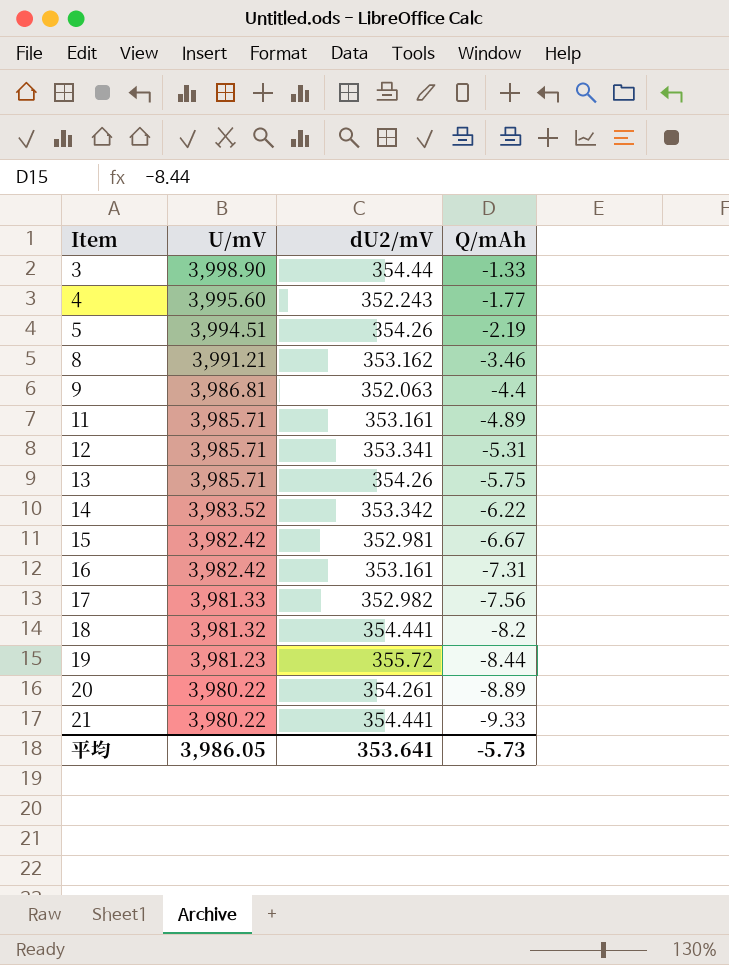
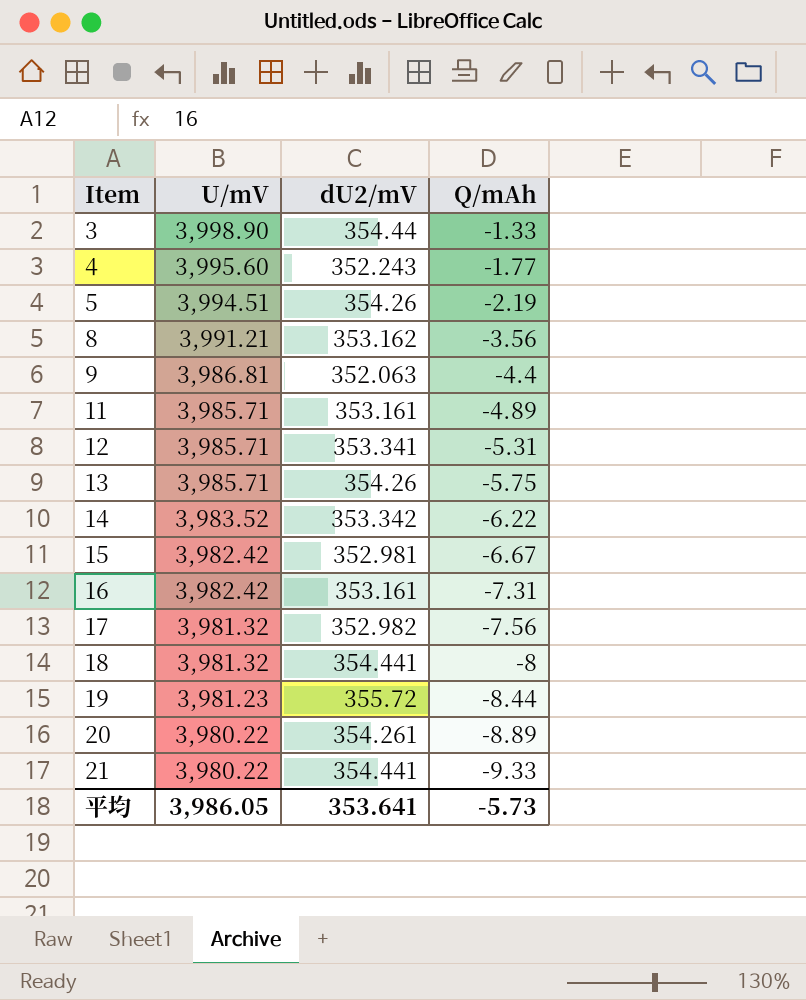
8 | Q/mAh: -3.46 -> -3.56
17 | U/mV: 3,981.33 -> 3,981.32
18 | Q/mAh: -8.2 -> -8

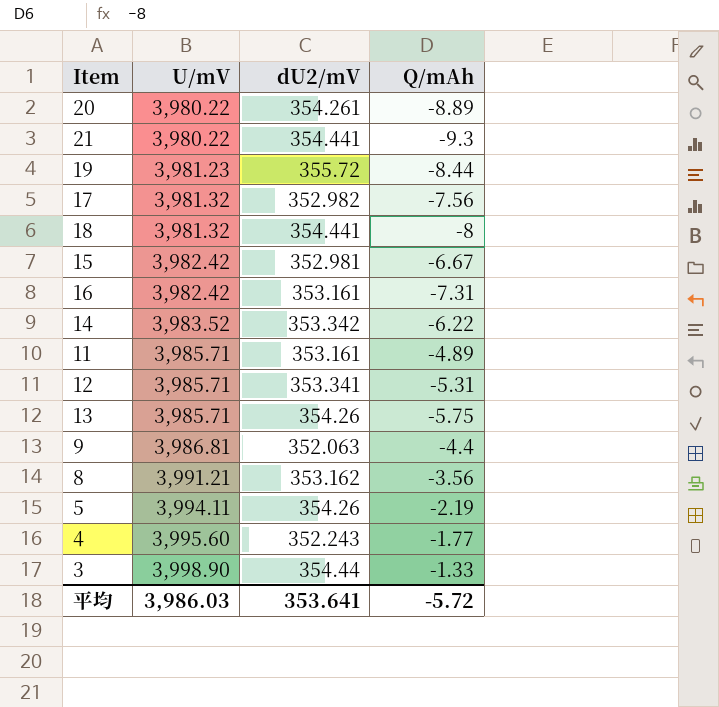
row order: Item ascending -> U/mV ascending
21 | Q/mAh: -9.33 -> -9.3
5 | U/mV: 3,994.51 -> 3,994.11
平均 | U/mV: 3,986.05 -> 3,986.03
平均 | Q/mAh: -5.73 -> -5.72

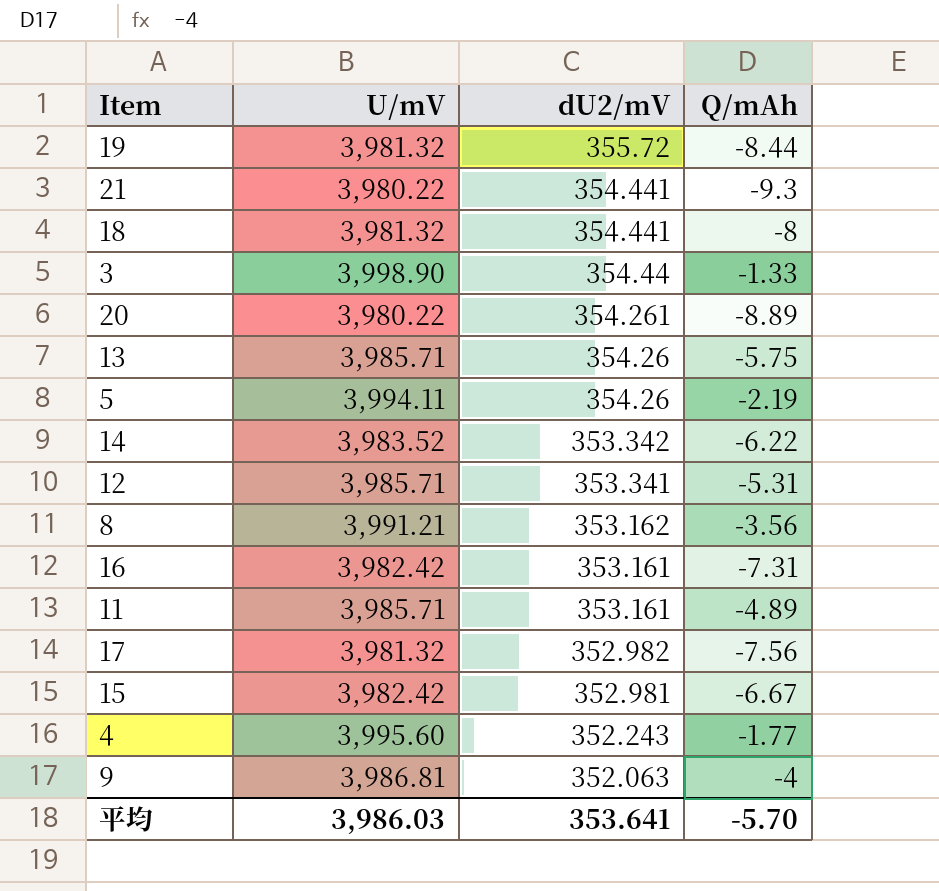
row order: U/mV ascending -> dU2/mV descending
19 | U/mV: 3,981.23 -> 3,981.32
9 | Q/mAh: -4.4 -> -4
平均 | Q/mAh: -5.72 -> -5.70

